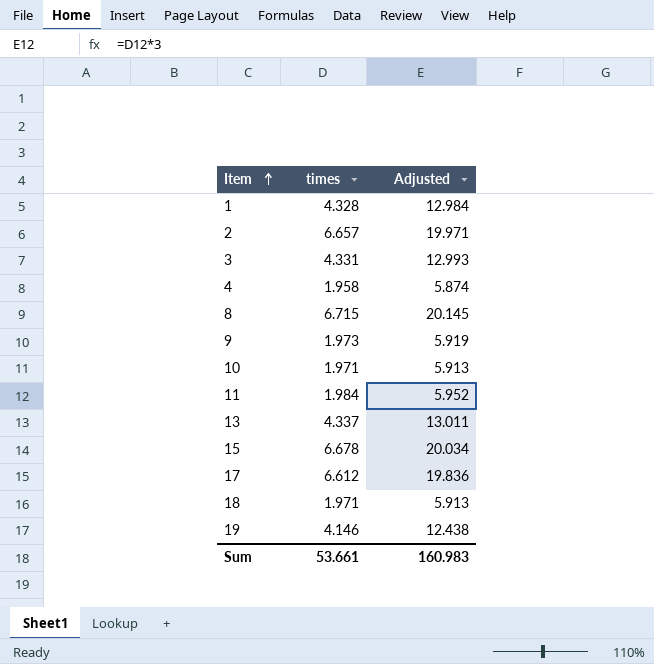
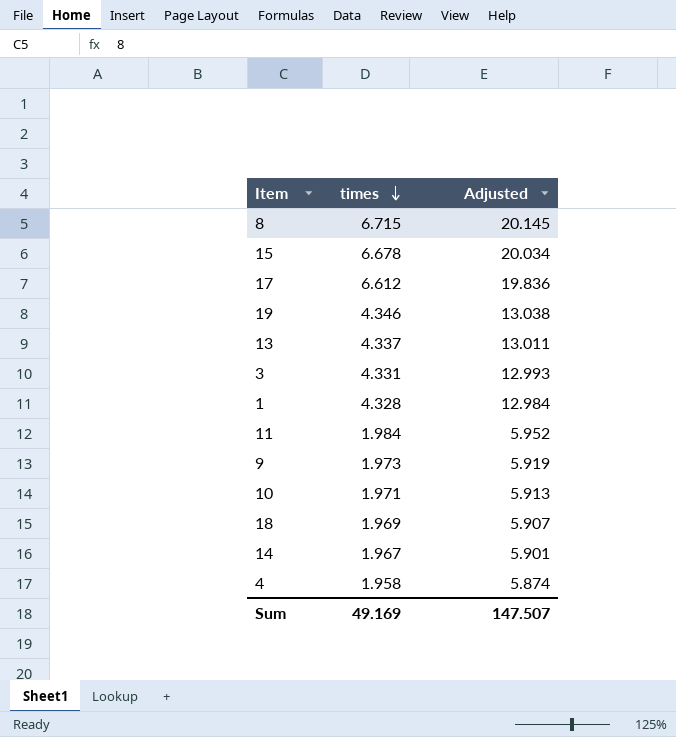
row order: Item ascending -> times descending
row 2: 6.657 | 19.971 -> none
19 | times: 4.146 -> 4.346
19 | Adjusted: 12.438 -> 13.038
18 | times: 1.971 -> 1.969
18 | Adjusted: 5.913 -> 5.907
row 14: none -> 1.967 | 5.901
Sum | times: 53.661 -> 49.169
Sum | Adjusted: 160.983 -> 147.507

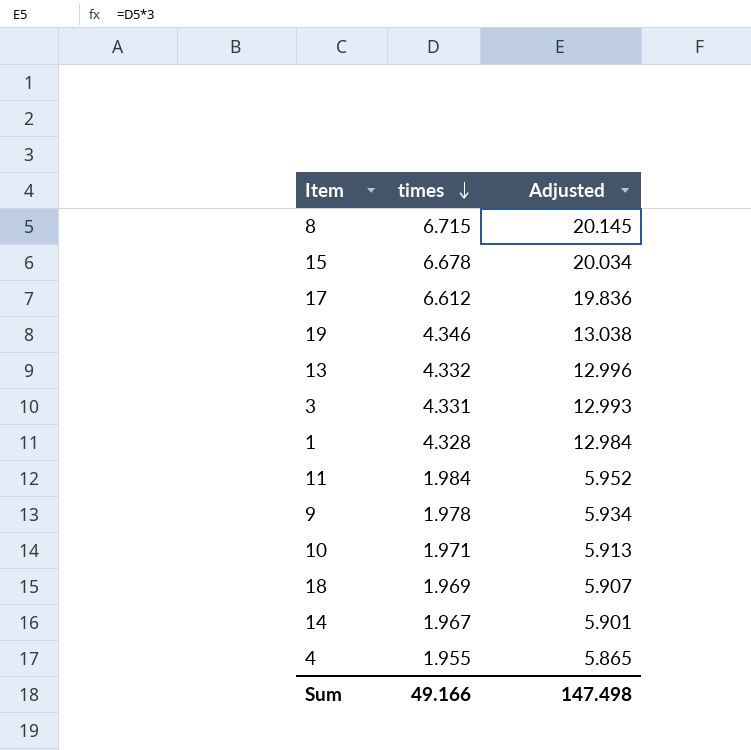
13 | times: 4.337 -> 4.332
13 | Adjusted: 13.011 -> 12.996
9 | times: 1.973 -> 1.978
9 | Adjusted: 5.919 -> 5.934
4 | times: 1.958 -> 1.955
4 | Adjusted: 5.874 -> 5.865
Sum | times: 49.169 -> 49.166
Sum | Adjusted: 147.507 -> 147.498

